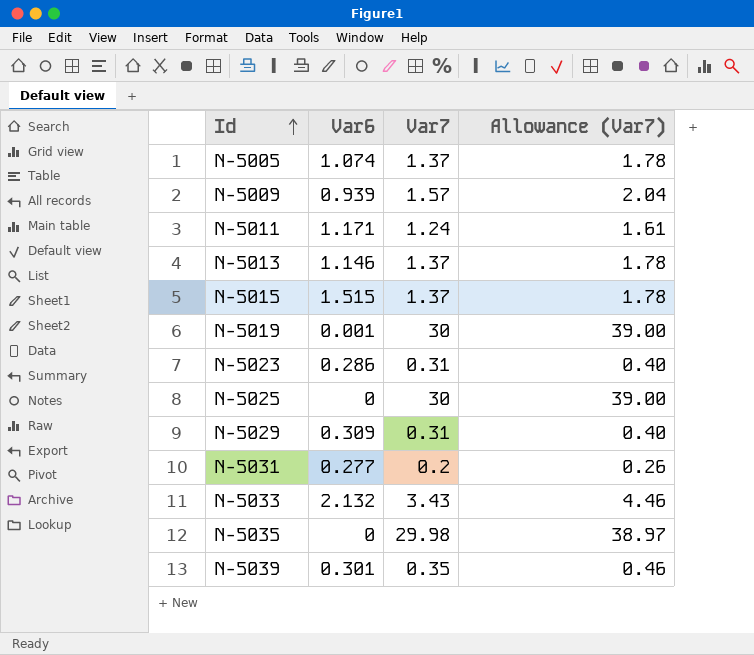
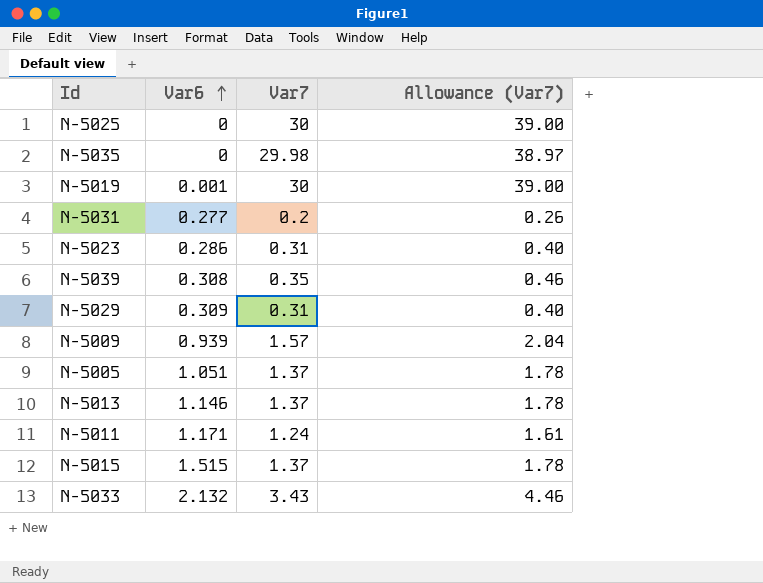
row order: Id ascending -> Var6 ascending
N-5039 | Var6: 0.301 -> 0.308
N-5005 | Var6: 1.074 -> 1.051

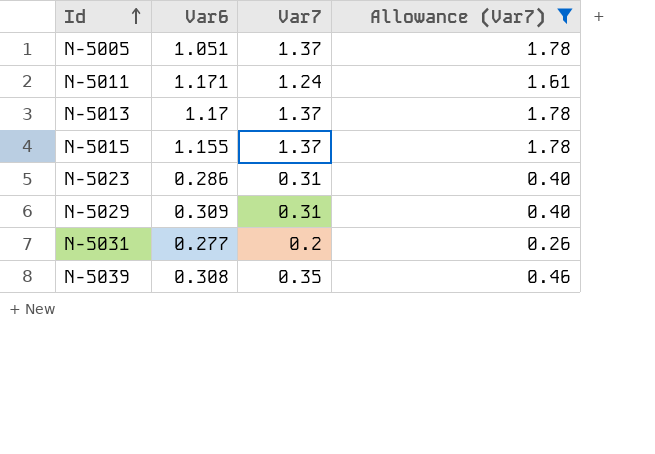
filter: none -> Allowance (Var7) <= 1.78
row order: Var6 ascending -> Id ascending
N-5013 | Var6: 1.146 -> 1.17
N-5015 | Var6: 1.515 -> 1.155

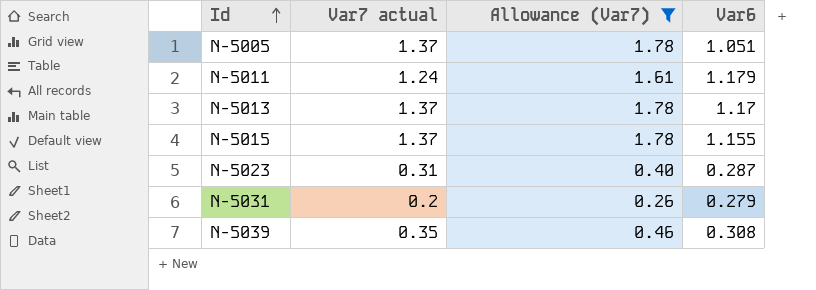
column name: Var7 -> Var7 actual
column Var6 | position: 2 -> 4
row N-5029: 0.309 | 0.31 | 0.40 -> none
N-5011 | Var6: 1.171 -> 1.179
N-5023 | Var6: 0.286 -> 0.287
N-5031 | Var6: 0.277 -> 0.279

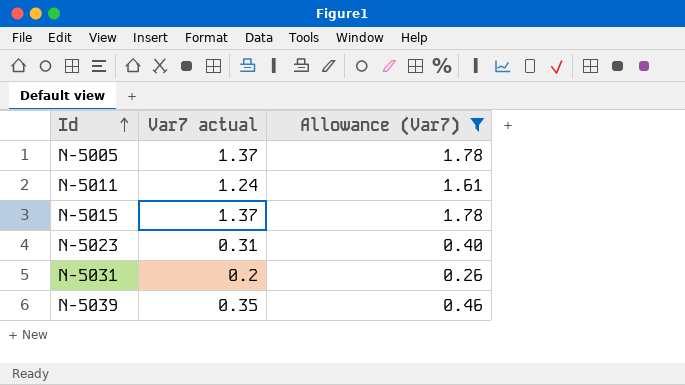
column Var6 | position: 4 -> none
row N-5013: 1.37 | 1.78 | 1.17 -> none

